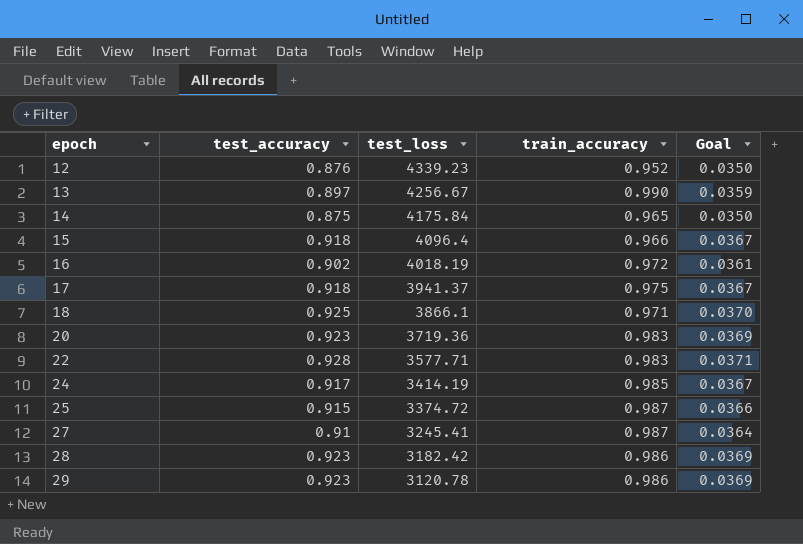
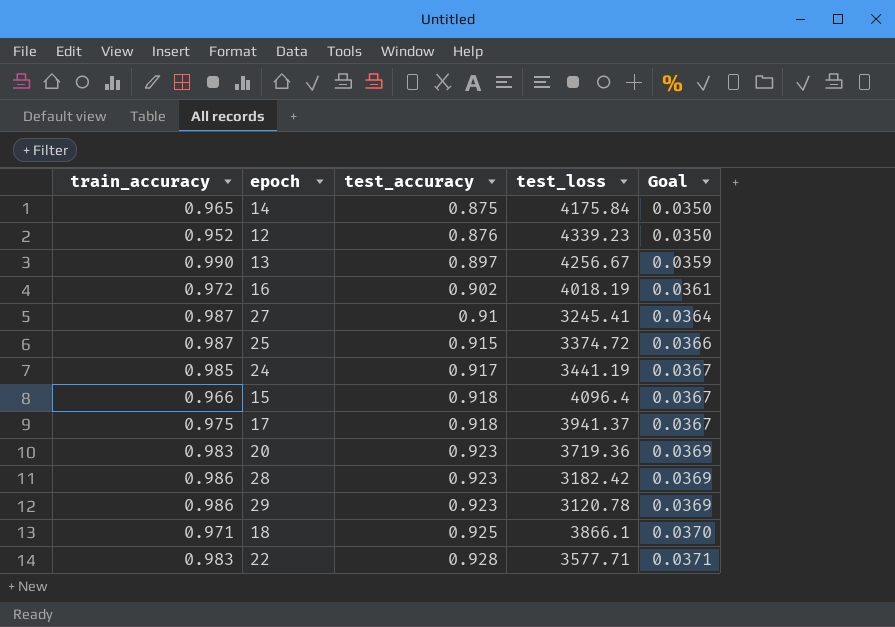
row order: epoch ascending -> test_accuracy ascending
column train_accuracy | position: 4 -> 1
24 | test_loss: 3414.19 -> 3441.19

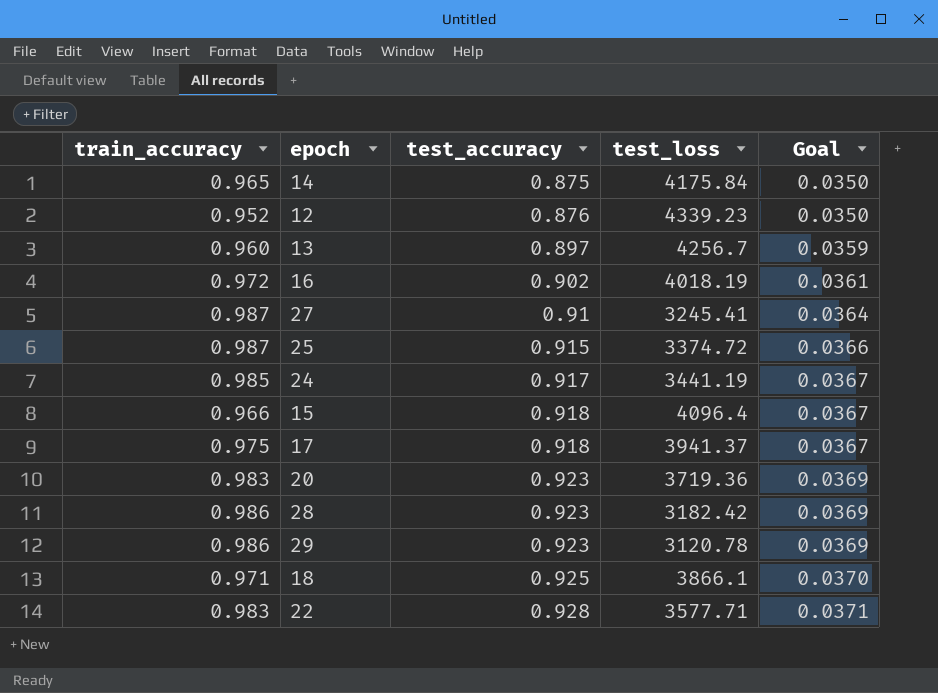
13 | train_accuracy: 0.990 -> 0.960
13 | test_loss: 4256.67 -> 4256.7

